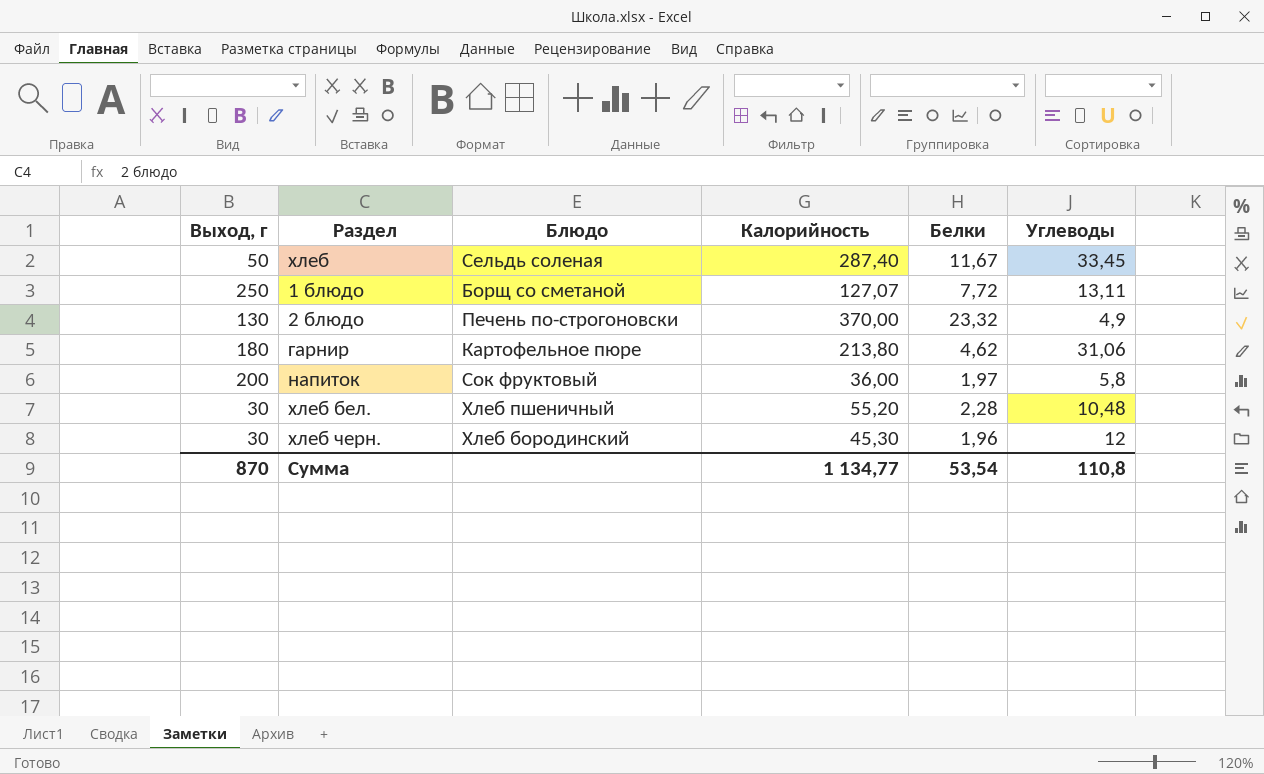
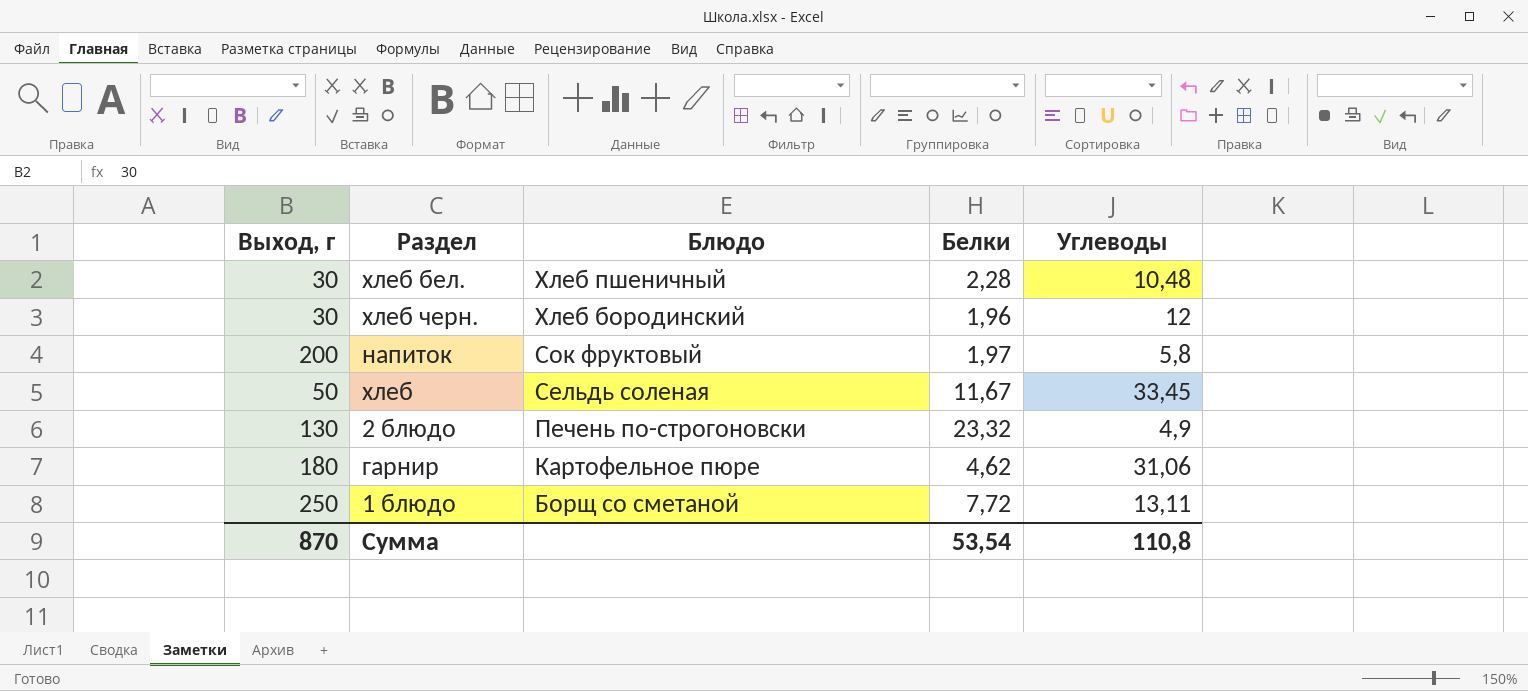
row order: none -> Блюдо descending
column Калорийность | position: 4 -> none

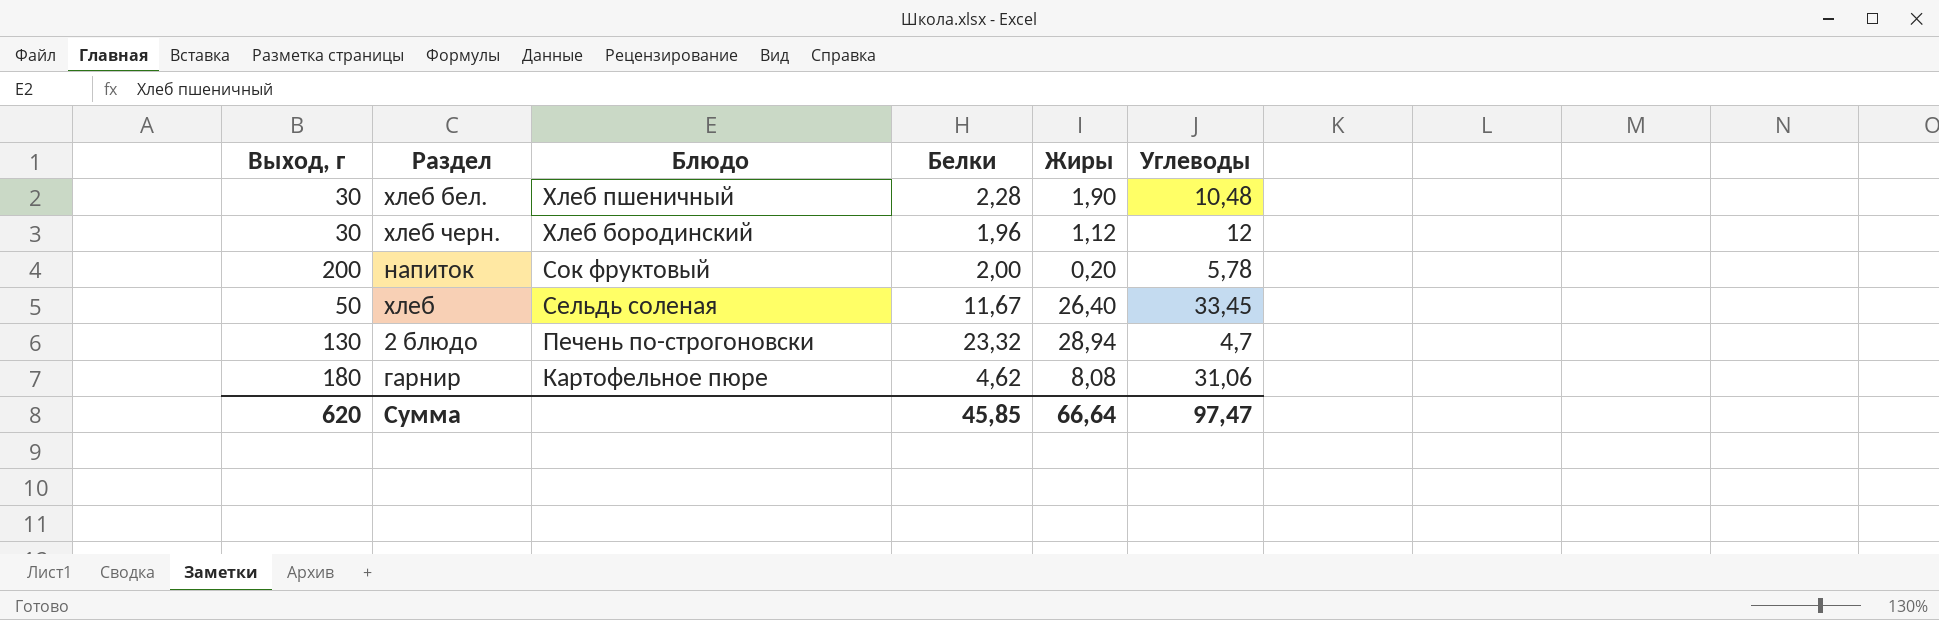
column Жиры | position: none -> 5
row 1 блюдо: 250 | Борщ со сметаной | 7,72 | 13,11 -> none
напиток | Белки: 1,97 -> 2,00
напиток | Углеводы: 5,8 -> 5,78
2 блюдо | Углеводы: 4,9 -> 4,7
Сумма | Выход, г: 870 -> 620
Сумма | Белки: 53,54 -> 45,85
Сумма | Углеводы: 110,8 -> 97,47

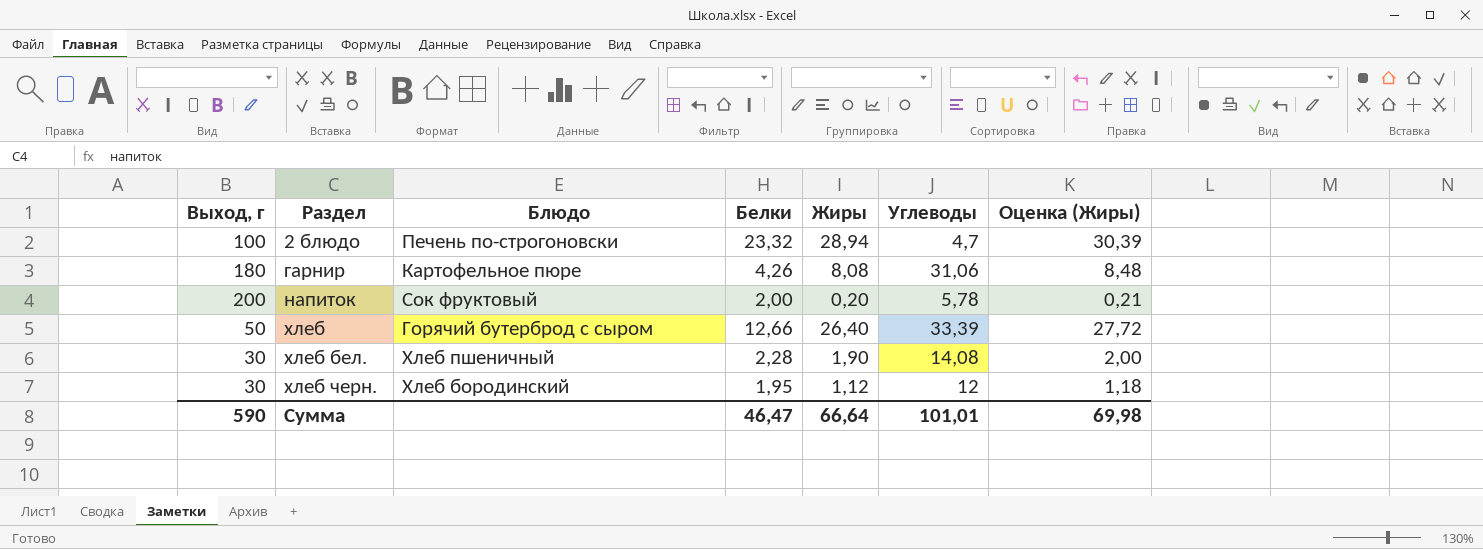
row order: Блюдо descending -> Раздел ascending
column Оценка (Жиры) | formula: none -> [Жиры] * 1,05
2 блюдо | Выход, г: 130 -> 100
гарнир | Белки: 4,62 -> 4,26
хлеб | Блюдо: Сельдь соленая -> Горячий бутерброд с сыром
хлеб | Белки: 11,67 -> 12,66
хлеб | Углеводы: 33,45 -> 33,39
хлеб бел. | Углеводы: 10,48 -> 14,08
хлеб черн. | Белки: 1,96 -> 1,95
Сумма | Выход, г: 620 -> 590
Сумма | Белки: 45,85 -> 46,47
Сумма | Углеводы: 97,47 -> 101,01

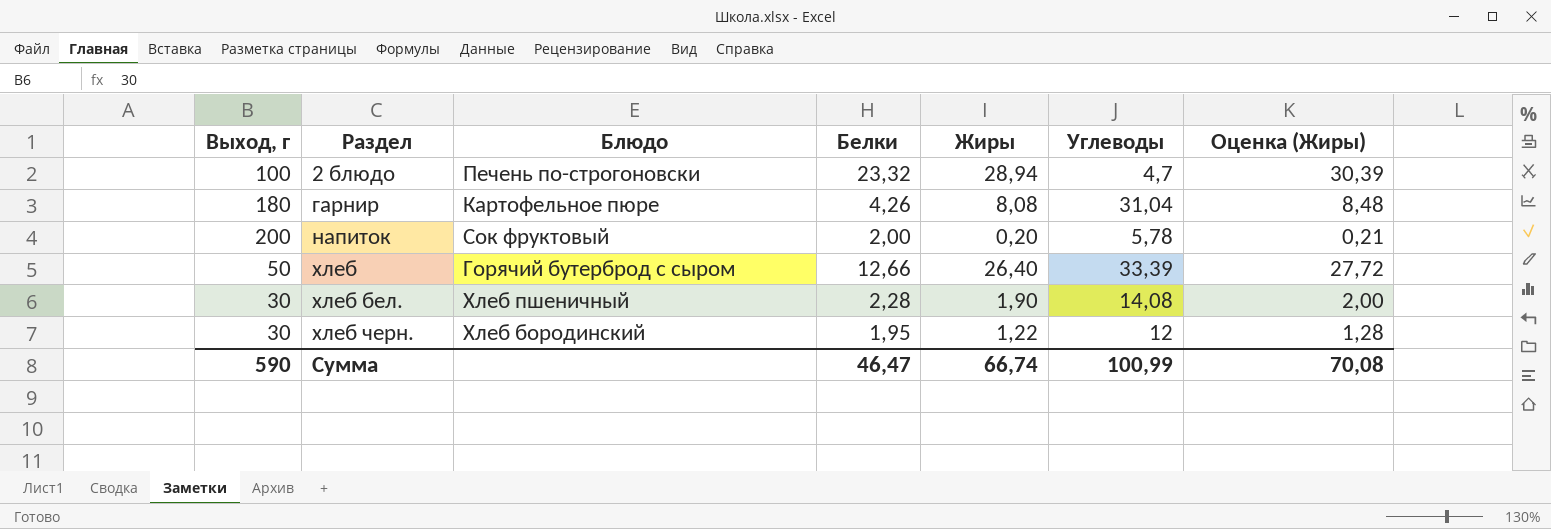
гарнир | Углеводы: 31,06 -> 31,04
хлеб черн. | Жиры: 1,12 -> 1,22
хлеб черн. | Оценка (Жиры): 1,18 -> 1,28
Сумма | Жиры: 66,64 -> 66,74
Сумма | Углеводы: 101,01 -> 100,99
Сумма | Оценка (Жиры): 69,98 -> 70,08

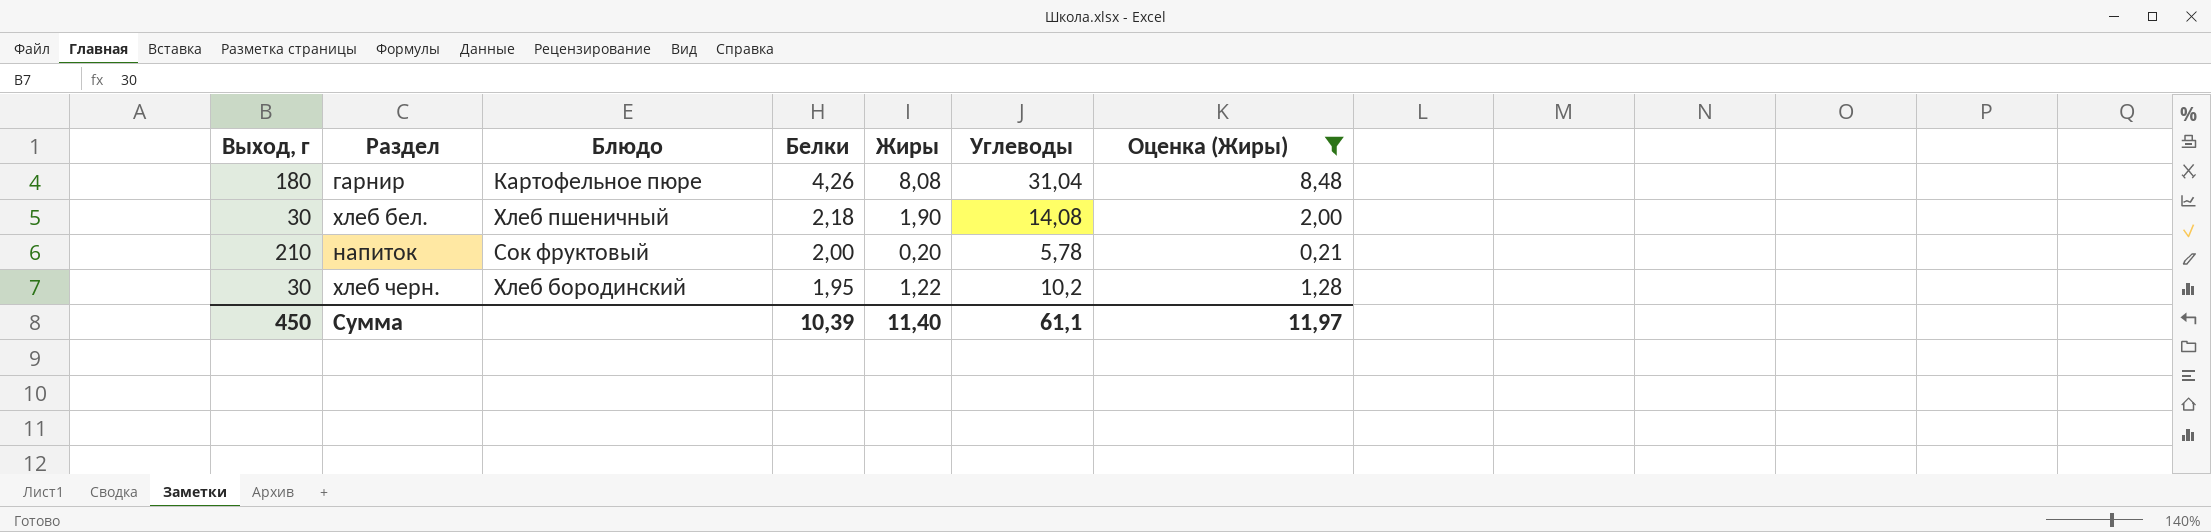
filter: none -> Оценка (Жиры) <= 8,48
row order: Раздел ascending -> Белки descending
хлеб бел. | Белки: 2,28 -> 2,18
напиток | Выход, г: 200 -> 210
хлеб черн. | Углеводы: 12 -> 10,2
Сумма | Выход, г: 590 -> 450
Сумма | Белки: 46,47 -> 10,39
Сумма | Жиры: 66,74 -> 11,40
Сумма | Углеводы: 100,99 -> 61,1
Сумма | Оценка (Жиры): 70,08 -> 11,97

